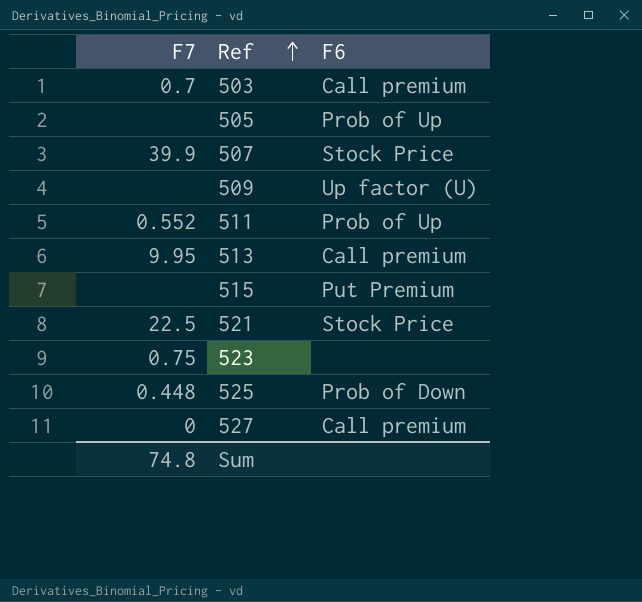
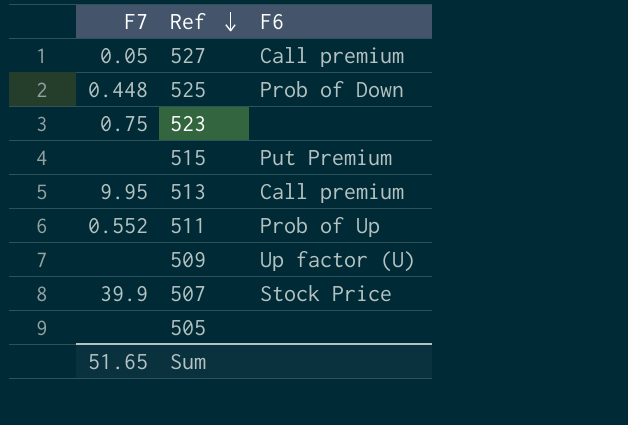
row order: Ref ascending -> Ref descending
row 503: 0.7 | Call premium -> none
row 521: 22.5 | Stock Price -> none
527 | F7: 0 -> 0.05
505 | F6: Prob of Up -> none
Sum | F7: 74.8 -> 51.65

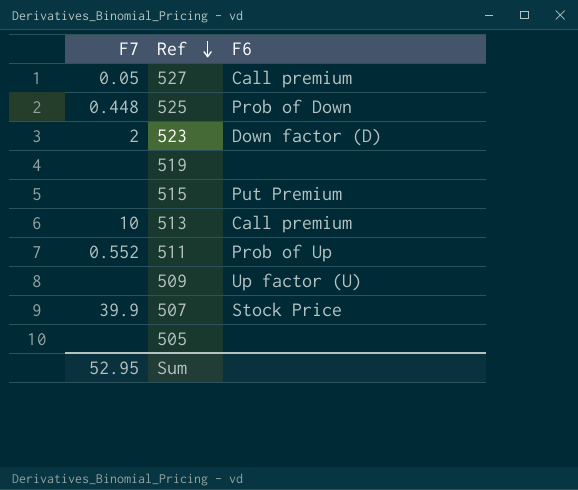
523 | F7: 0.75 -> 2
523 | F6: none -> Down factor (D)
row 519: none -> none | none
513 | F7: 9.95 -> 10
Sum | F7: 51.65 -> 52.95

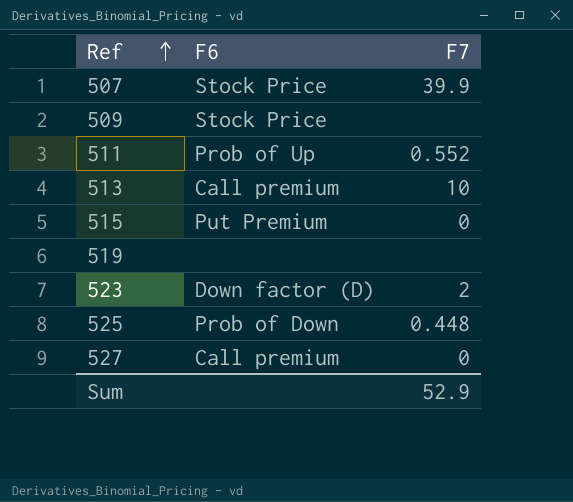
row order: Ref descending -> Ref ascending
column F7 | position: 1 -> 3
row 505: none | none -> none
509 | F6: Up factor (U) -> Stock Price
515 | F7: none -> 0
527 | F7: 0.05 -> 0
Sum | F7: 52.95 -> 52.9

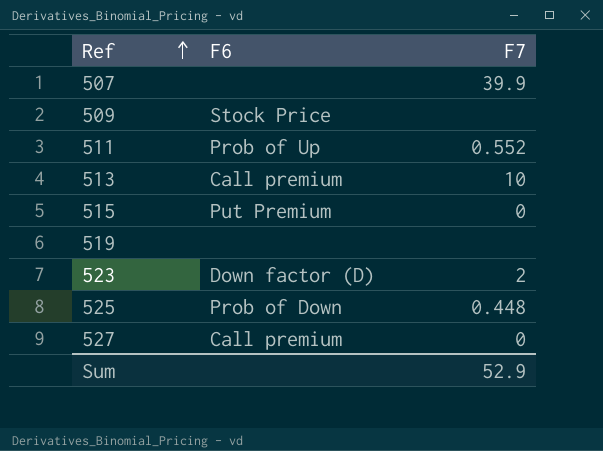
507 | F6: Stock Price -> none

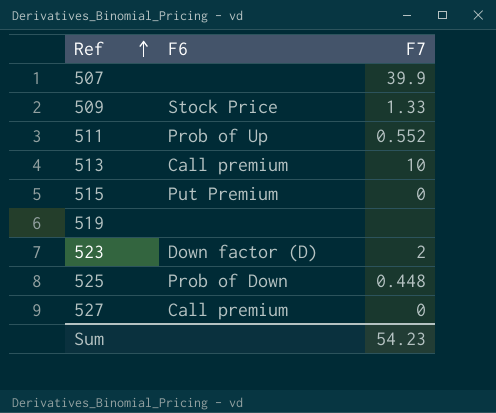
509 | F7: none -> 1.33
Sum | F7: 52.9 -> 54.23

